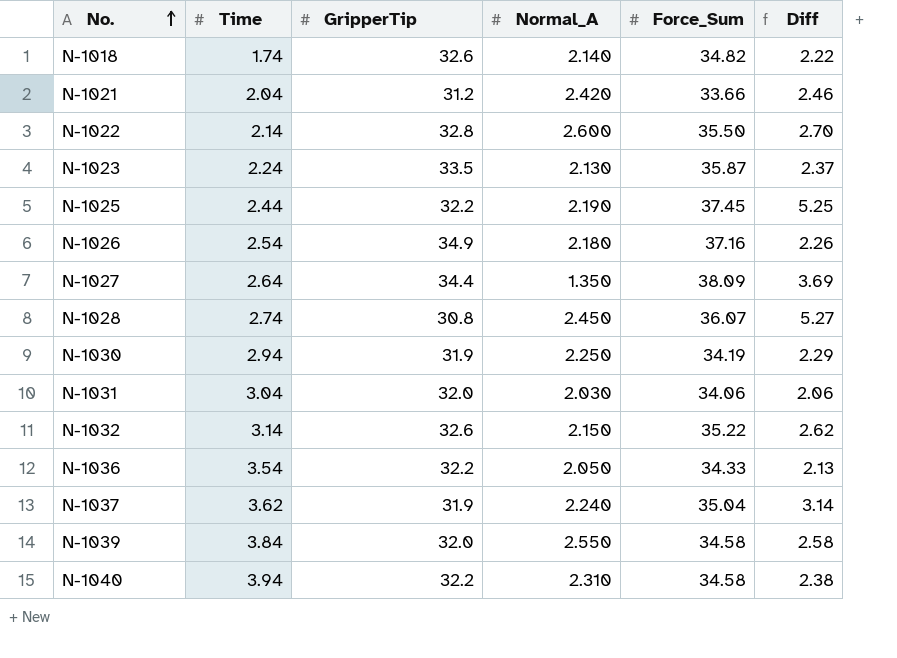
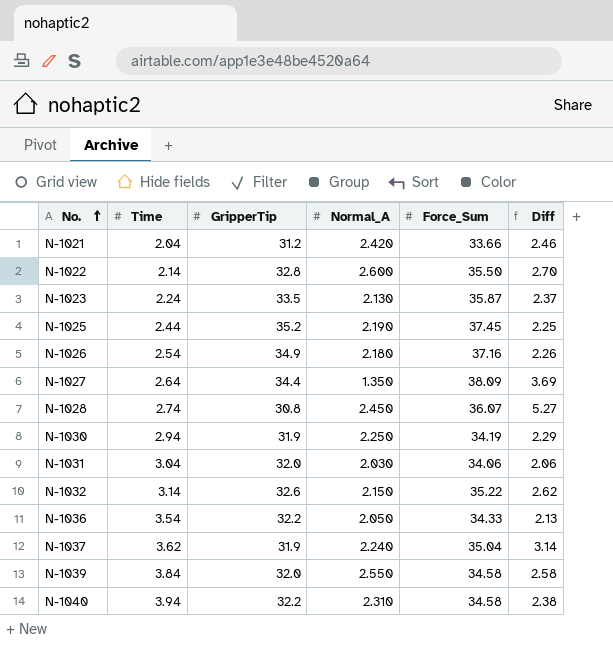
row N-1018: 1.74 | 32.6 | 2.140 | 34.82 | 2.22 -> none
N-1025 | GripperTip: 32.2 -> 35.2
N-1025 | Diff: 5.25 -> 2.25

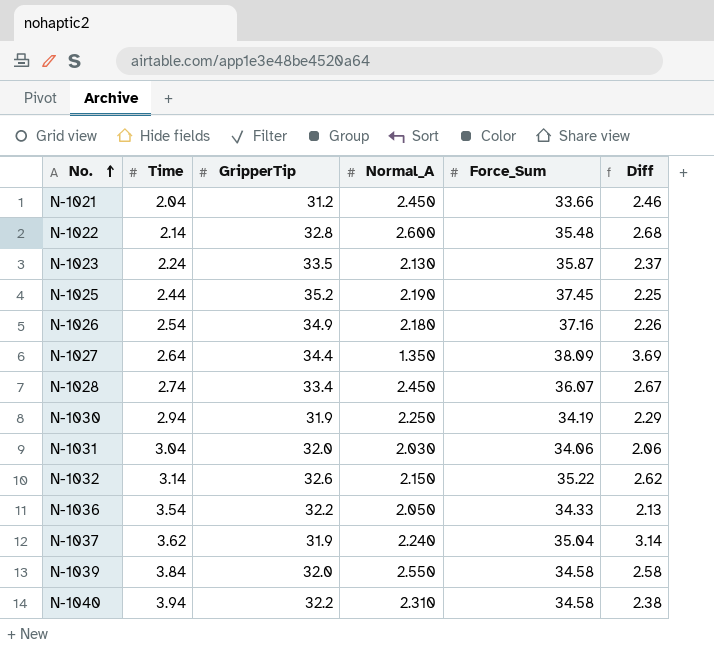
N-1021 | Normal_A: 2.420 -> 2.450
N-1022 | Force_Sum: 35.50 -> 35.48
N-1022 | Diff: 2.70 -> 2.68
N-1028 | GripperTip: 30.8 -> 33.4
N-1028 | Diff: 5.27 -> 2.67

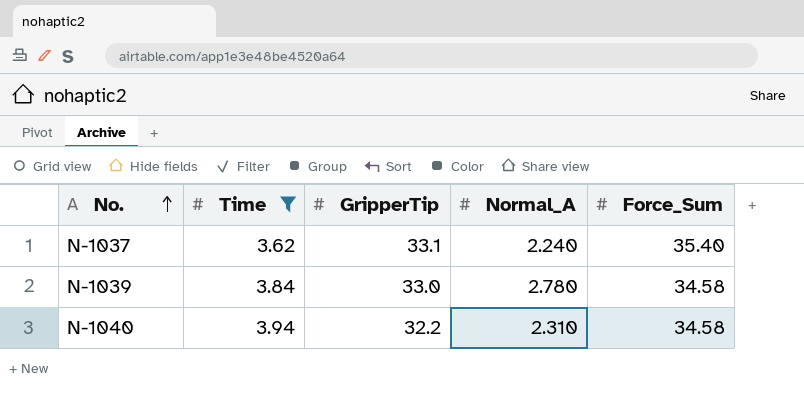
filter: none -> Time >= 3.62
column Diff | formula: [Force_Sum] - [GripperTip] -> none
N-1037 | GripperTip: 31.9 -> 33.1
N-1037 | Force_Sum: 35.04 -> 35.40
N-1039 | GripperTip: 32.0 -> 33.0
N-1039 | Normal_A: 2.550 -> 2.780

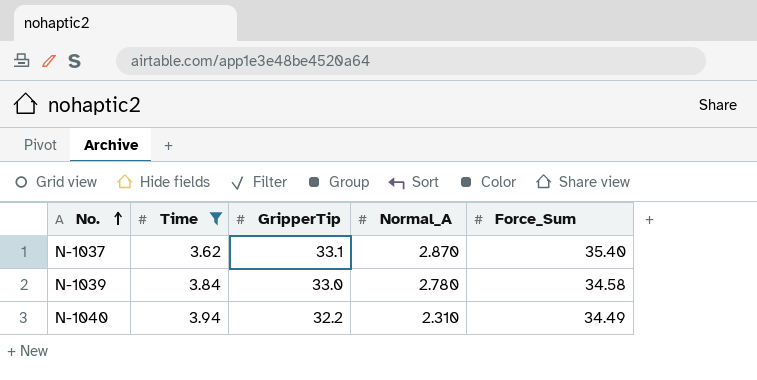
N-1037 | Normal_A: 2.240 -> 2.870
N-1040 | Force_Sum: 34.58 -> 34.49

